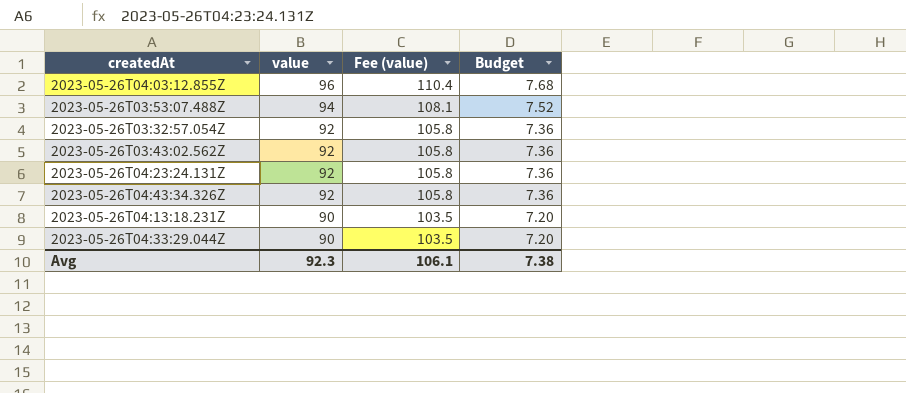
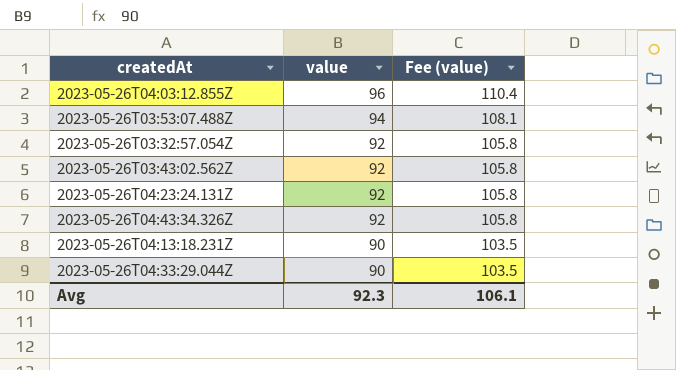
column Budget | formula: [value] * 0.08 -> none

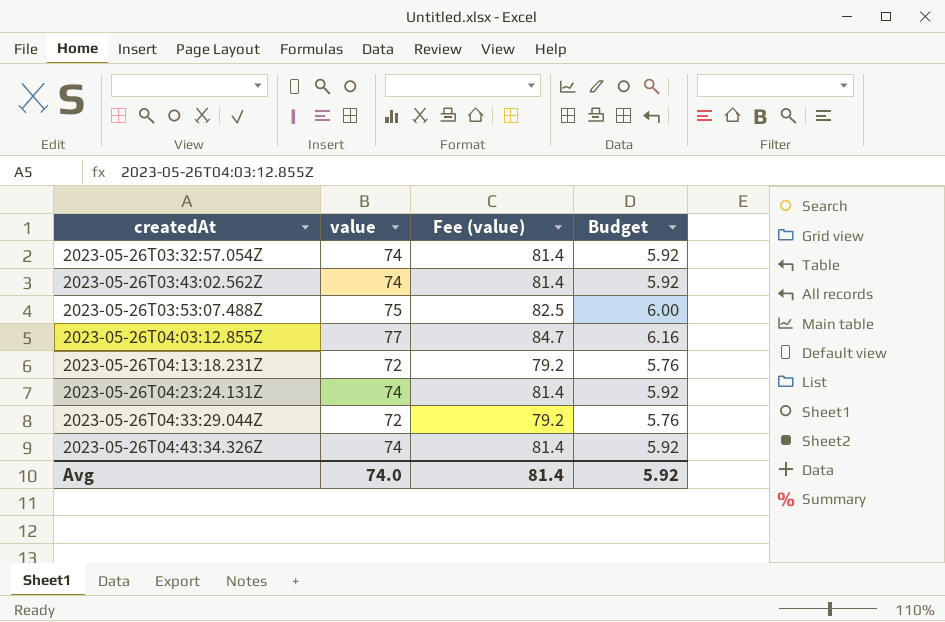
row order: value descending -> createdAt ascending
column Fee (value) | formula: [value] * 1.15 -> [value] * 1.1
column Budget | formula: none -> [value] * 0.08
2023-05-26T03:32:57.054Z | value: 92 -> 74
2023-05-26T03:43:02.562Z | value: 92 -> 74
2023-05-26T03:53:07.488Z | value: 94 -> 75
2023-05-26T04:03:12.855Z | value: 96 -> 77
2023-05-26T04:13:18.231Z | value: 90 -> 72
2023-05-26T04:23:24.131Z | value: 92 -> 74
2023-05-26T04:33:29.044Z | value: 90 -> 72
2023-05-26T04:43:34.326Z | value: 92 -> 74
Avg | value: 92.3 -> 74.0
Avg | Fee (value): 106.1 -> 81.4

